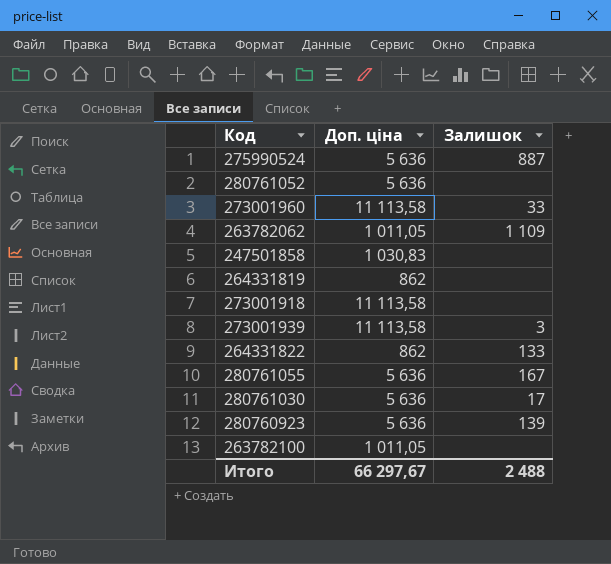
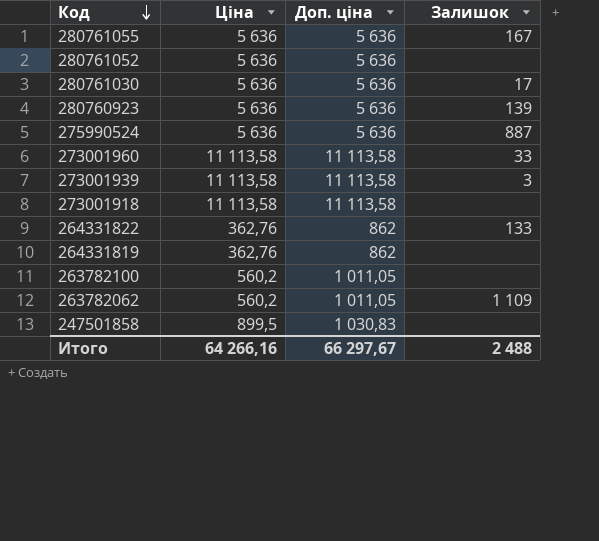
row order: none -> Код descending
column Ціна | position: none -> 2

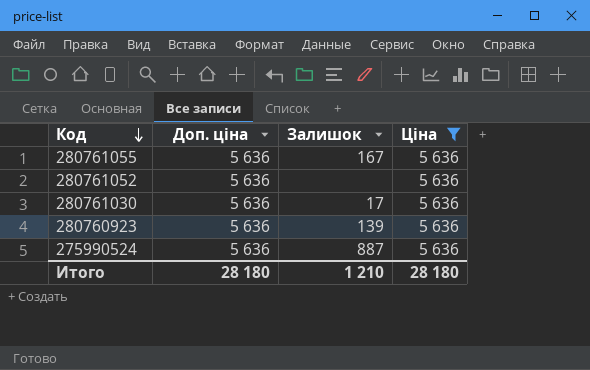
filter: none -> Ціна = 5 636
column Ціна | position: 2 -> 4
Итого | Доп. ціна: 66 297,67 -> 28 180
Итого | Залишок: 2 488 -> 1 210
Итого | Ціна: 64 266,16 -> 28 180

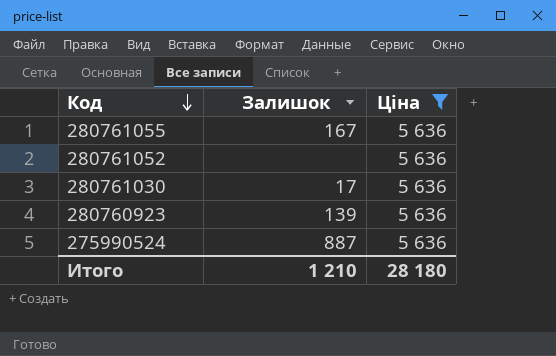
column Доп. ціна | position: 2 -> none

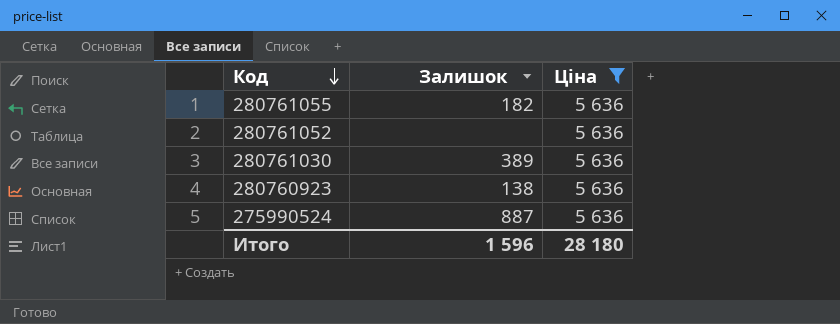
280761055 | Залишок: 167 -> 182
280761030 | Залишок: 17 -> 389
280760923 | Залишок: 139 -> 138
Итого | Залишок: 1 210 -> 1 596

